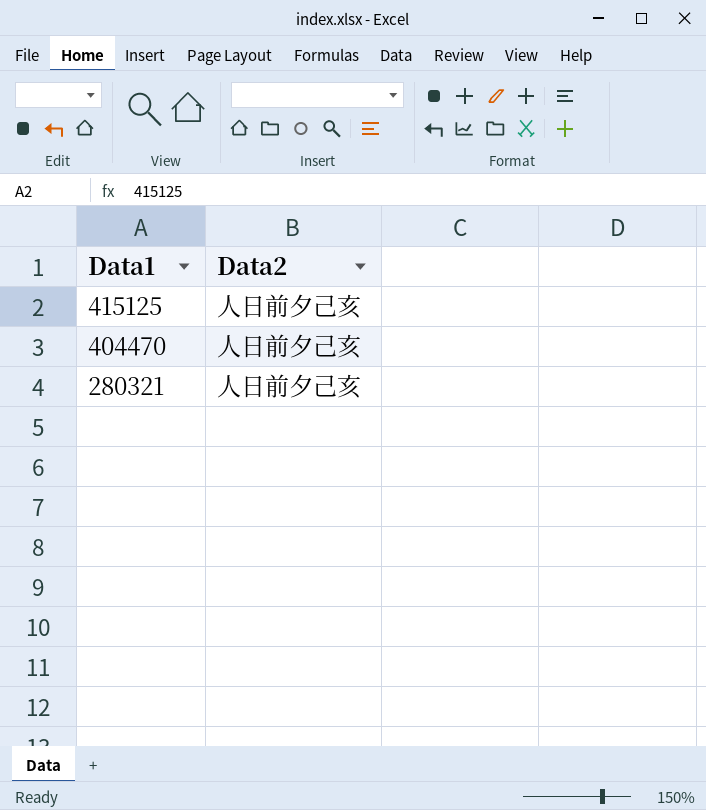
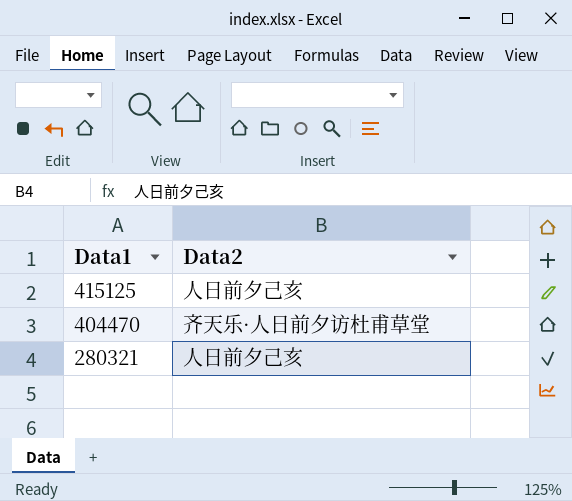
404470 | Data2: 人日前夕己亥 -> 齐天乐·人日前夕访杜甫草堂

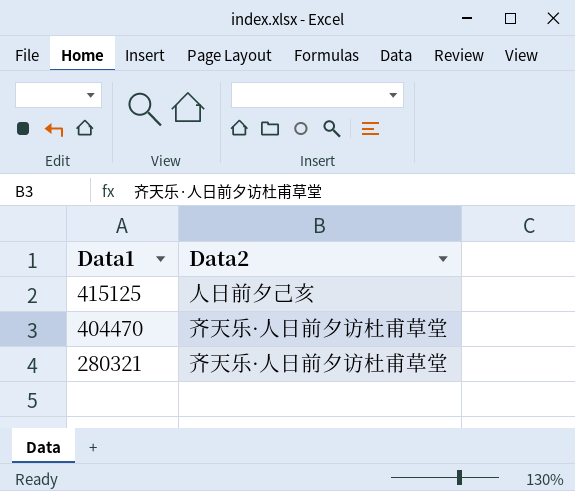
280321 | Data2: 人日前夕己亥 -> 齐天乐·人日前夕访杜甫草堂

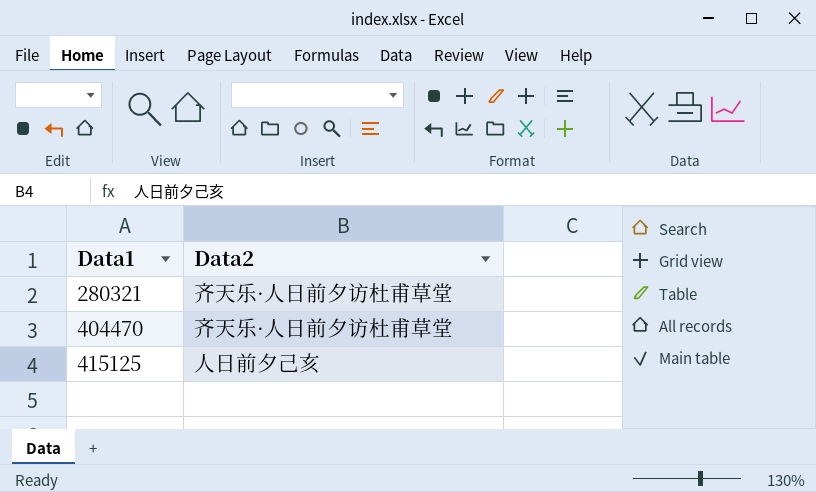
row order: Data1 descending -> Data1 ascending

